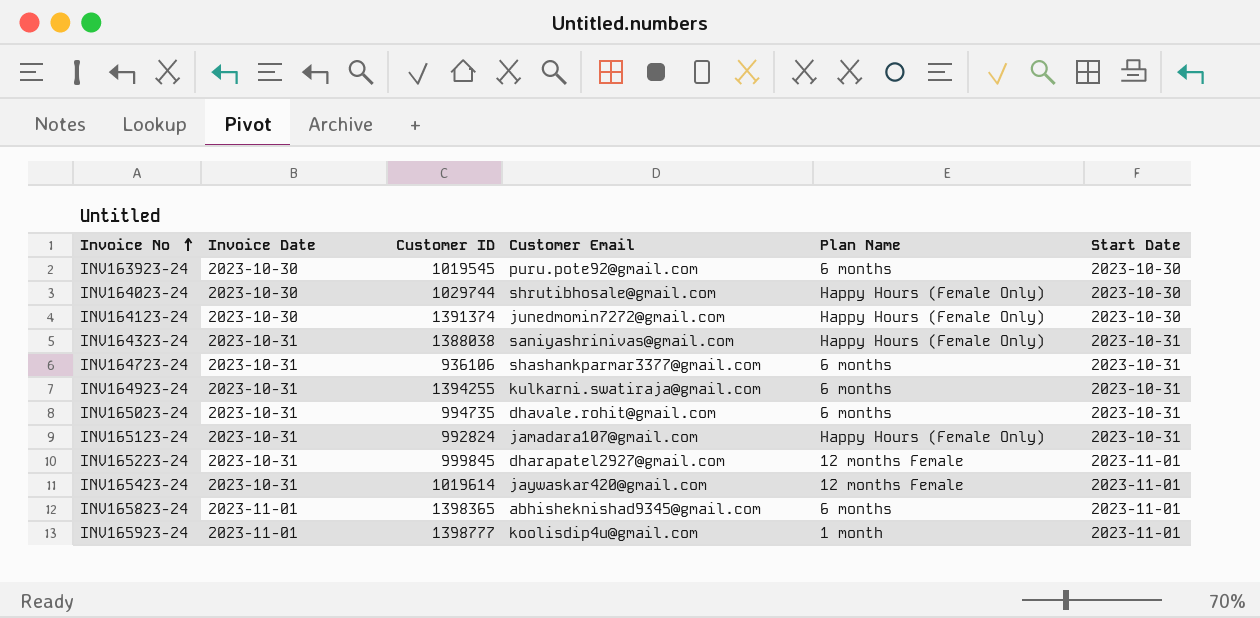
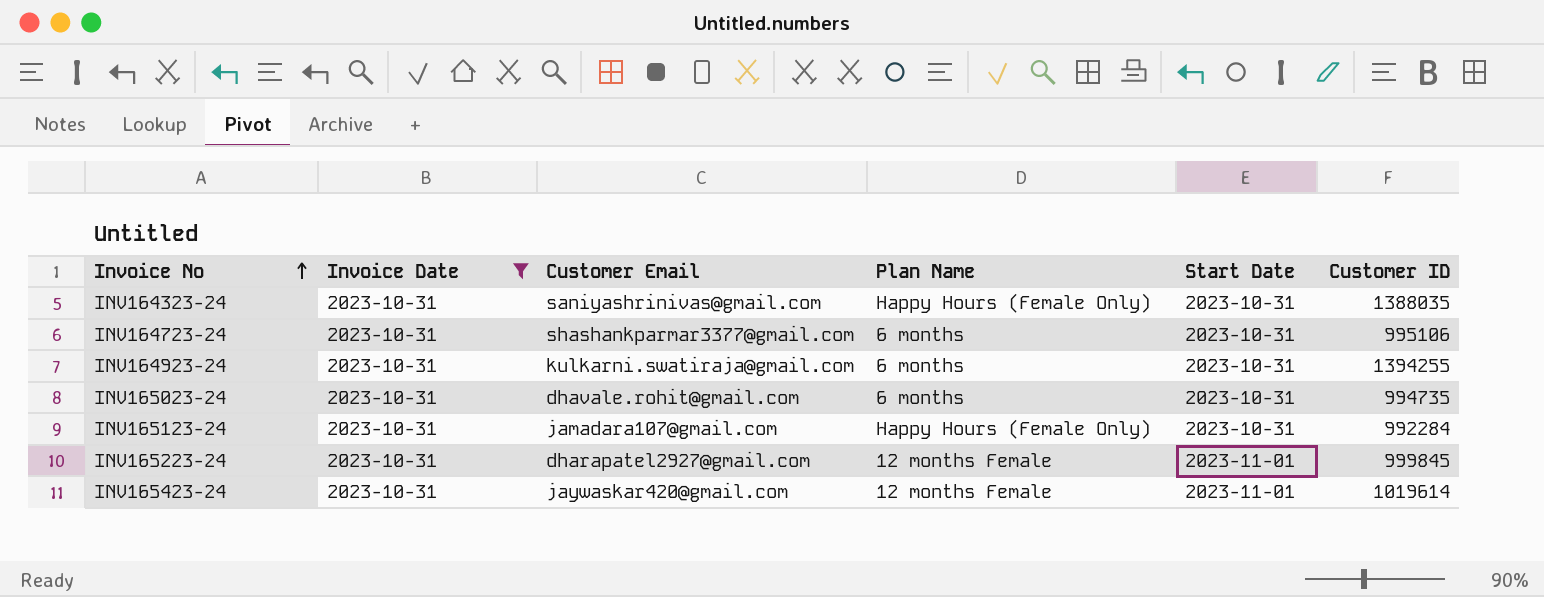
filter: none -> Invoice Date = 2023-10-31
column Customer ID | position: 3 -> 6
INV164323-24 | Customer ID: 1388038 -> 1388035
INV164723-24 | Customer ID: 936106 -> 995106
INV165123-24 | Customer ID: 992824 -> 992284

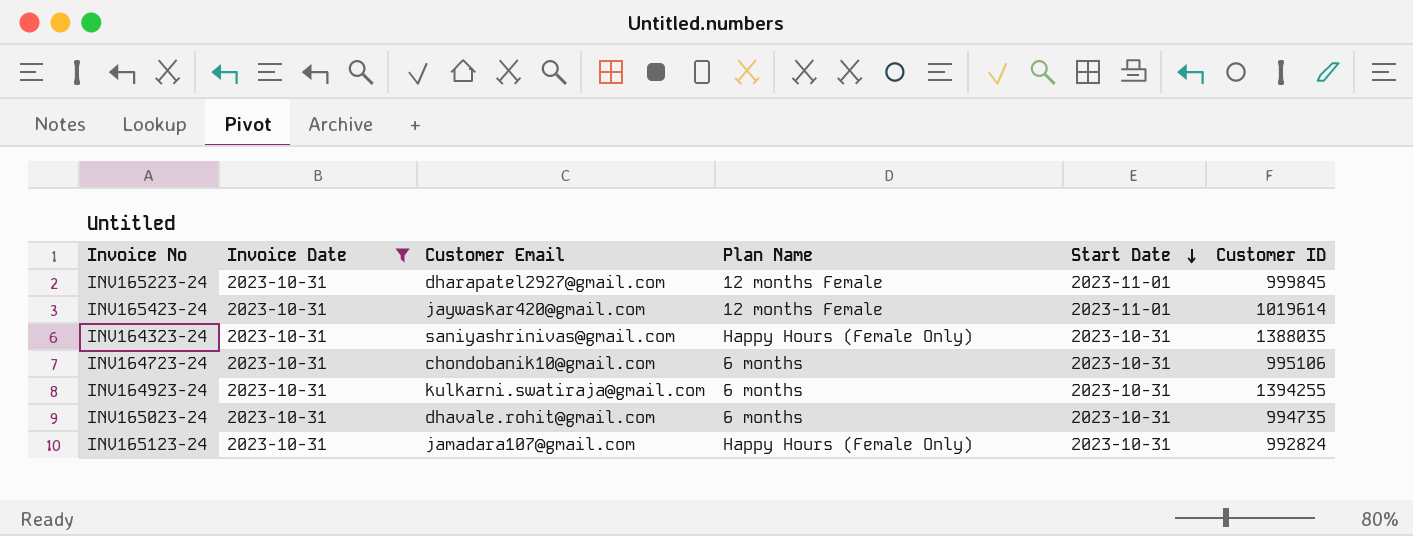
row order: Invoice No ascending -> Start Date descending
INV164723-24 | Customer Email: shashankparmar3377@gmail.com -> chondobanik10@gmail.com
INV165123-24 | Customer ID: 992284 -> 992824

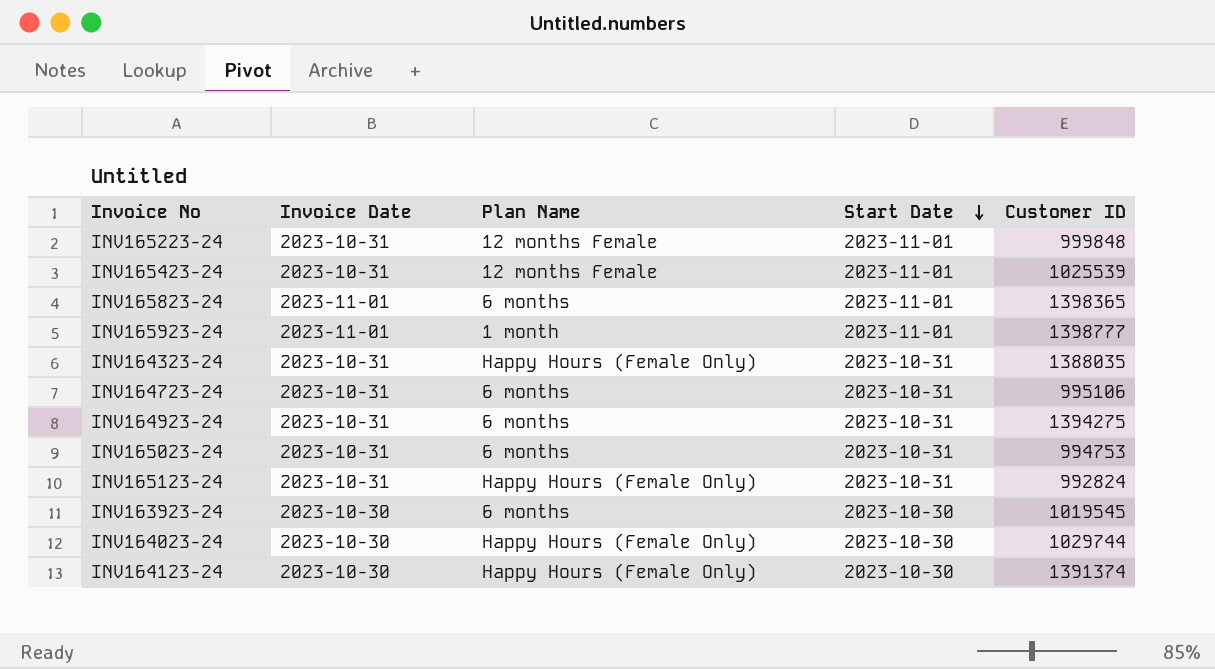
filter: Invoice Date = 2023-10-31 -> none
column Customer Email | position: 3 -> none
INV165223-24 | Customer ID: 999845 -> 999848
INV165423-24 | Customer ID: 1019614 -> 1025539
INV164923-24 | Customer ID: 1394255 -> 1394275
INV165023-24 | Customer ID: 994735 -> 994753

